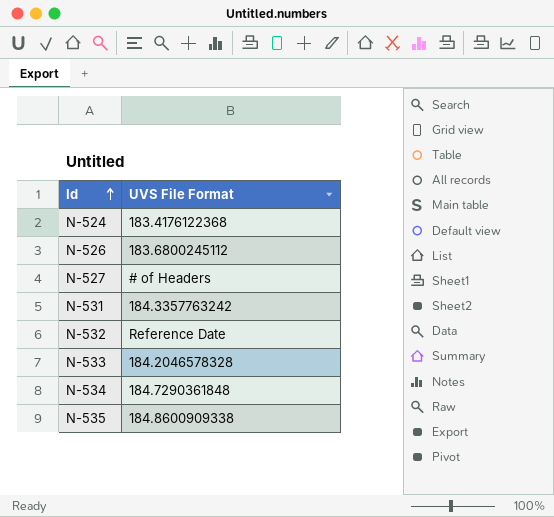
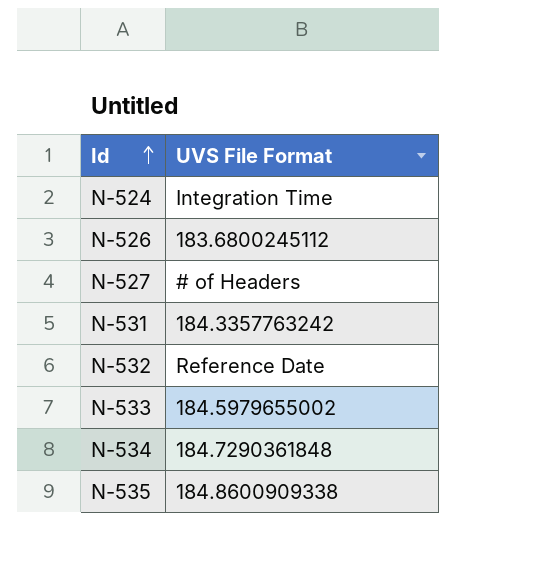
N-524 | UVS File Format: 183.4176122368 -> Integration Time
N-533 | UVS File Format: 184.2046578328 -> 184.5979655002

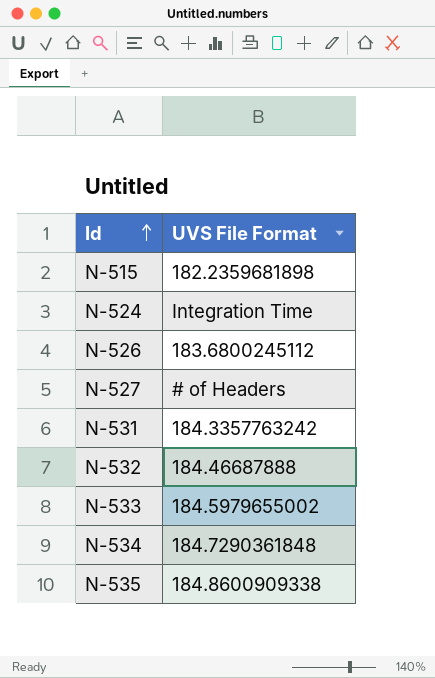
row N-515: none -> 182.2359681898
N-532 | UVS File Format: Reference Date -> 184.46687888

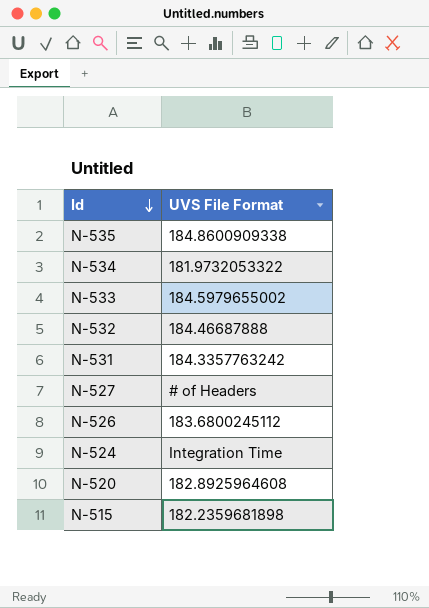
row order: Id ascending -> Id descending
N-534 | UVS File Format: 184.7290361848 -> 181.9732053322
row N-520: none -> 182.8925964608

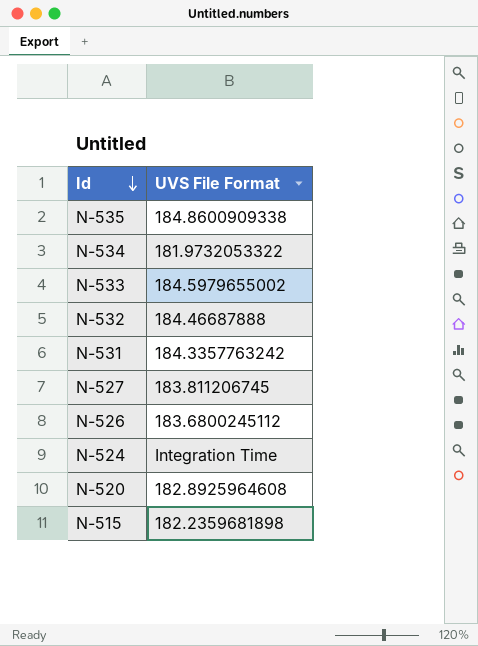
N-527 | UVS File Format: # of Headers -> 183.811206745

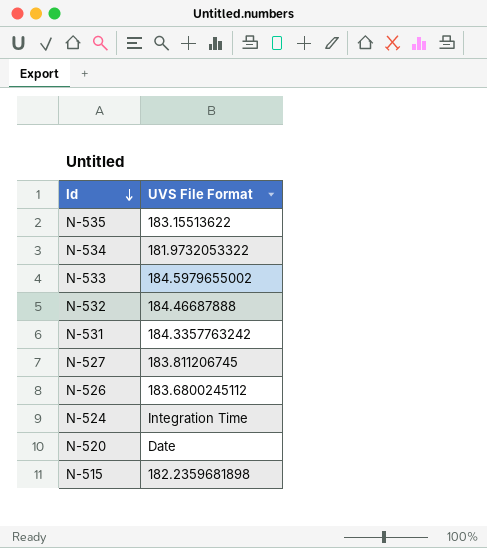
N-535 | UVS File Format: 184.8600909338 -> 183.15513622
N-520 | UVS File Format: 182.8925964608 -> Date

